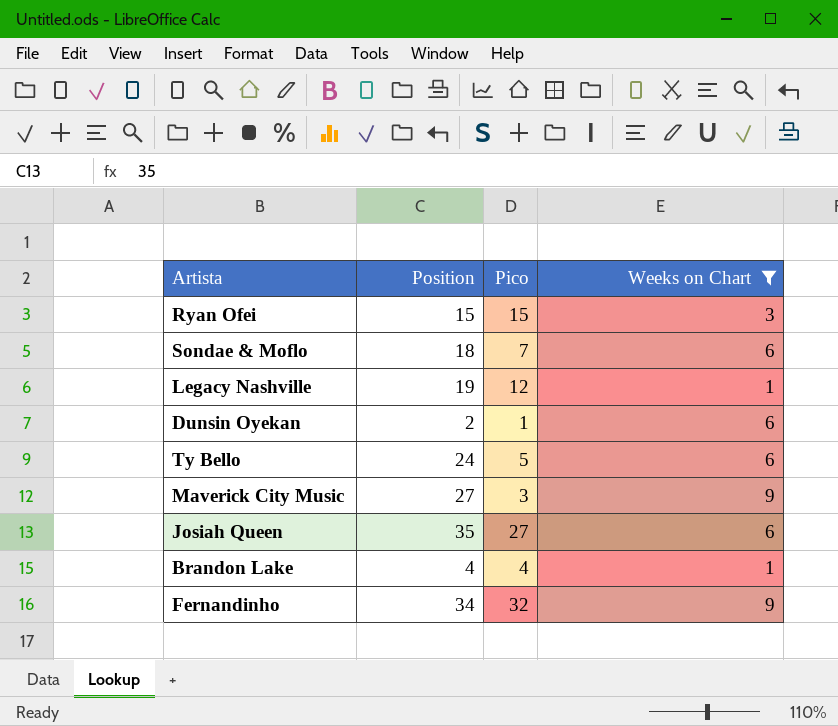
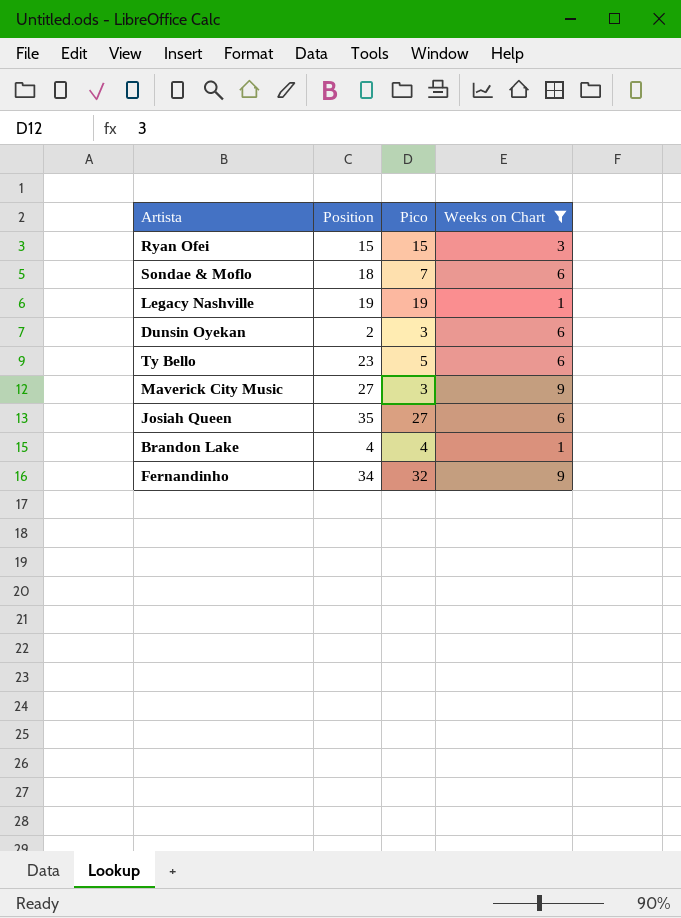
Legacy Nashville | Pico: 12 -> 19
Dunsin Oyekan | Pico: 1 -> 3
Ty Bello | Position: 24 -> 23

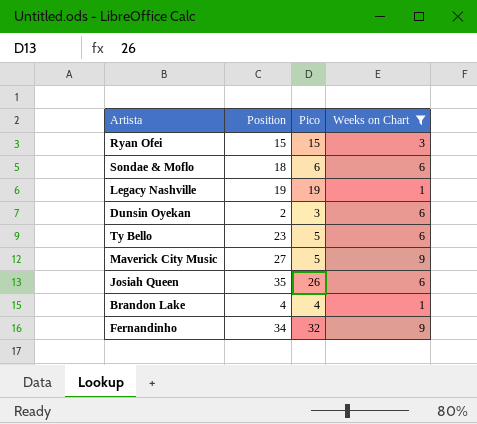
Sondae & Moflo | Pico: 7 -> 6
Maverick City Music | Pico: 3 -> 5
Josiah Queen | Pico: 27 -> 26

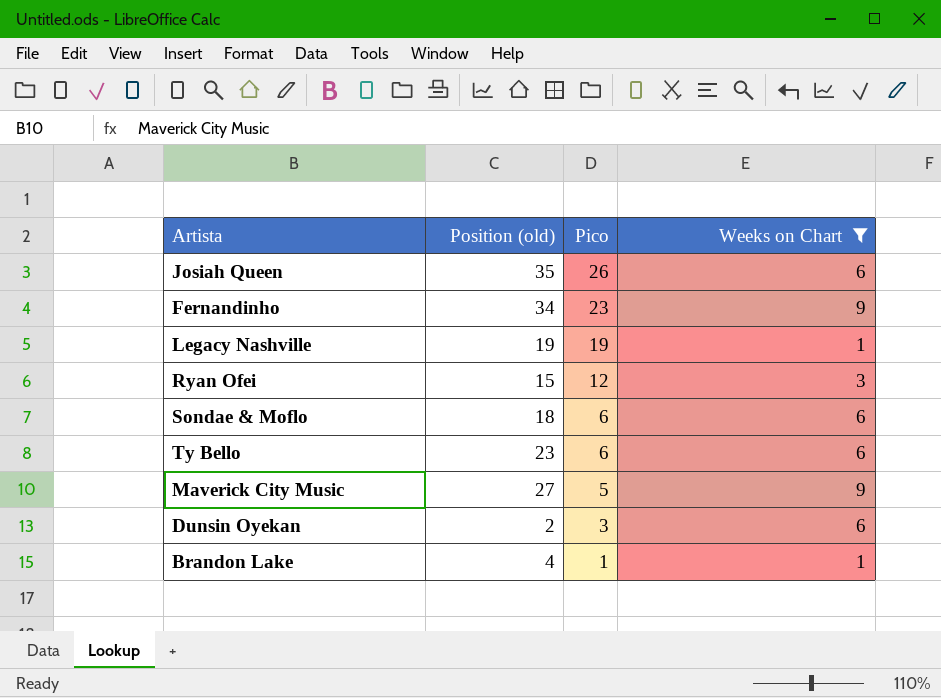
row order: none -> Pico descending
column name: Position -> Position (old)
Fernandinho | Pico: 32 -> 23
Ryan Ofei | Pico: 15 -> 12
Ty Bello | Pico: 5 -> 6
Brandon Lake | Pico: 4 -> 1

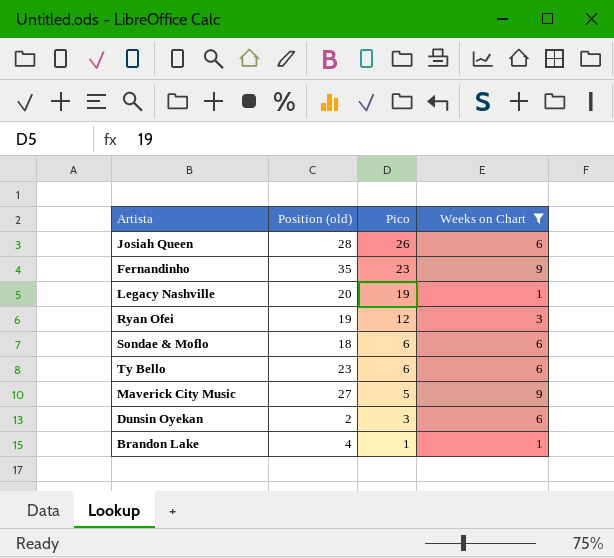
Josiah Queen | Position (old): 35 -> 28
Fernandinho | Position (old): 34 -> 35
Legacy Nashville | Position (old): 19 -> 20
Ryan Ofei | Position (old): 15 -> 19

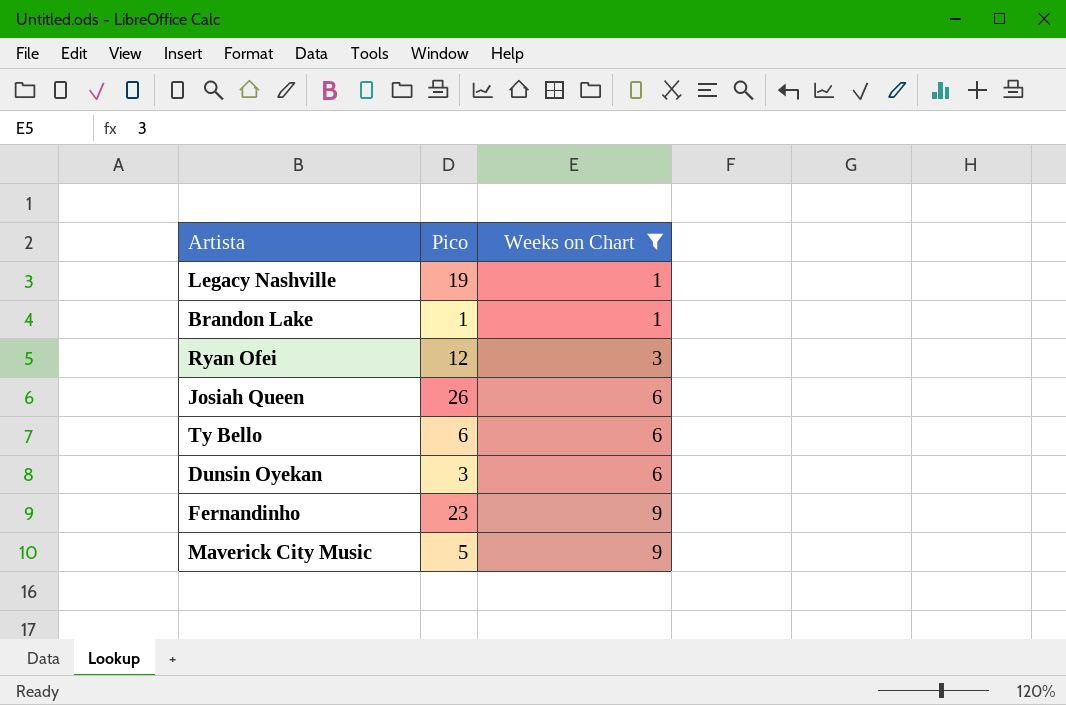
row order: Pico descending -> Weeks on Chart ascending
column Position (old) | position: 2 -> none
row Sondae & Moflo: 18 | 6 | 6 -> none

